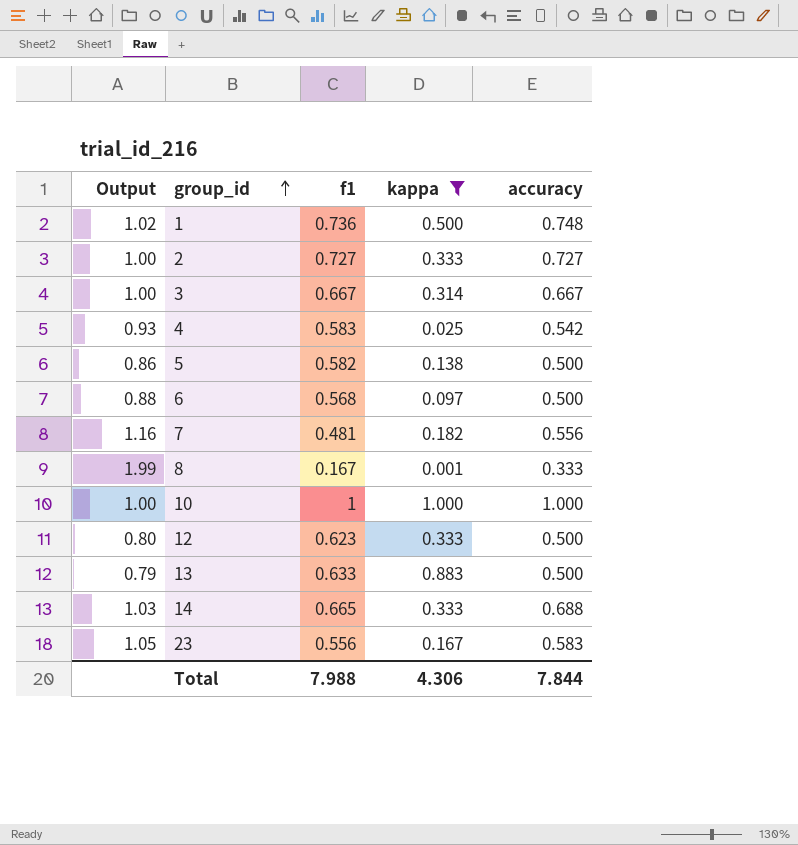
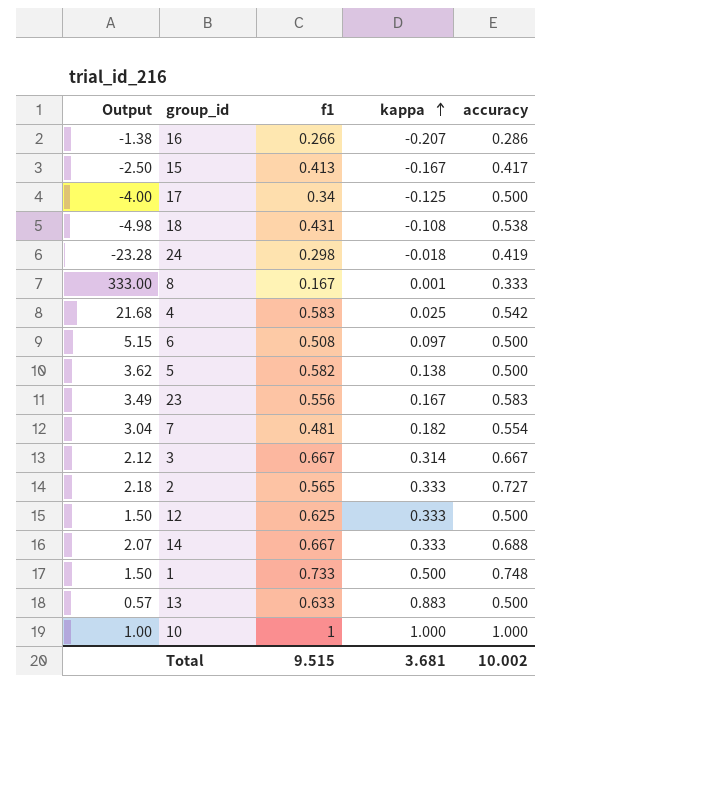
filter: kappa >= 0.001 -> none
row order: group_id ascending -> kappa ascending
column Output | formula: [accuracy] / [f1] -> [accuracy] / [kappa]
6 | f1: 0.568 -> 0.508
7 | accuracy: 0.556 -> 0.554
2 | f1: 0.727 -> 0.565
12 | f1: 0.623 -> 0.625
14 | f1: 0.665 -> 0.667
1 | f1: 0.736 -> 0.733
Total | f1: 7.988 -> 9.515
Total | kappa: 4.306 -> 3.681
Total | accuracy: 7.844 -> 10.002

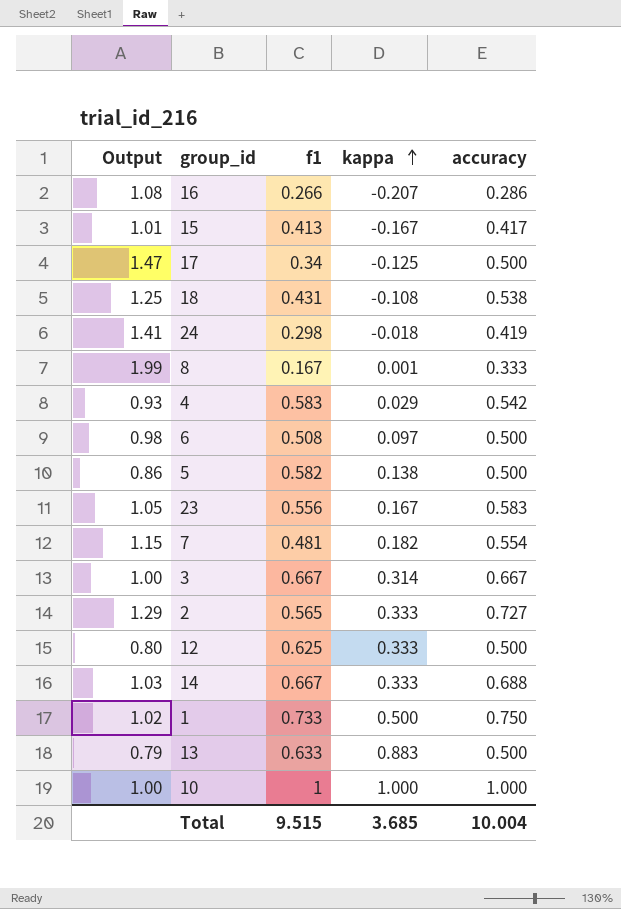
column Output | formula: [accuracy] / [kappa] -> [accuracy] / [f1]
4 | kappa: 0.025 -> 0.029
1 | accuracy: 0.748 -> 0.750
Total | kappa: 3.681 -> 3.685
Total | accuracy: 10.002 -> 10.004

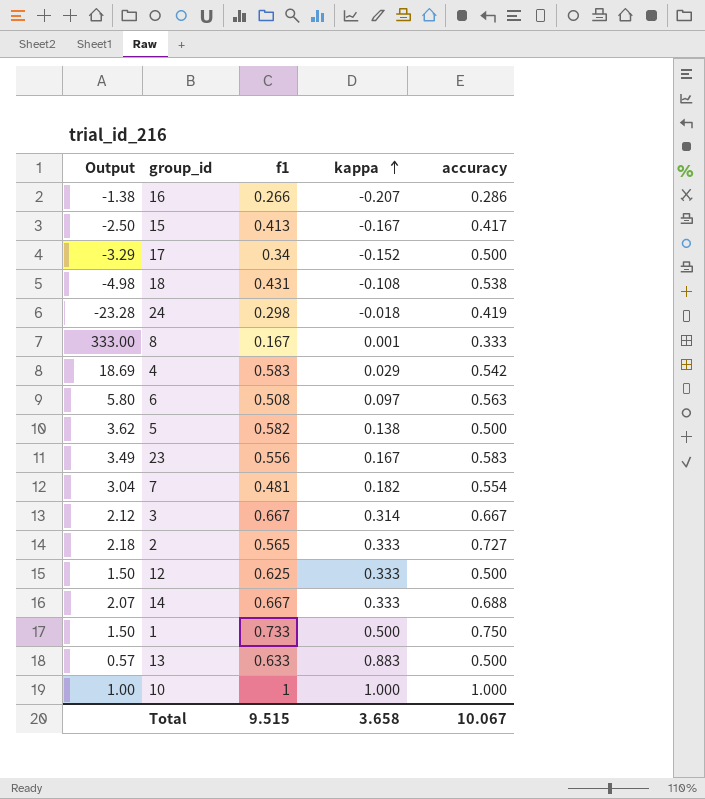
column Output | formula: [accuracy] / [f1] -> [accuracy] / [kappa]
17 | kappa: -0.125 -> -0.152
6 | accuracy: 0.500 -> 0.563
Total | kappa: 3.685 -> 3.658
Total | accuracy: 10.004 -> 10.067

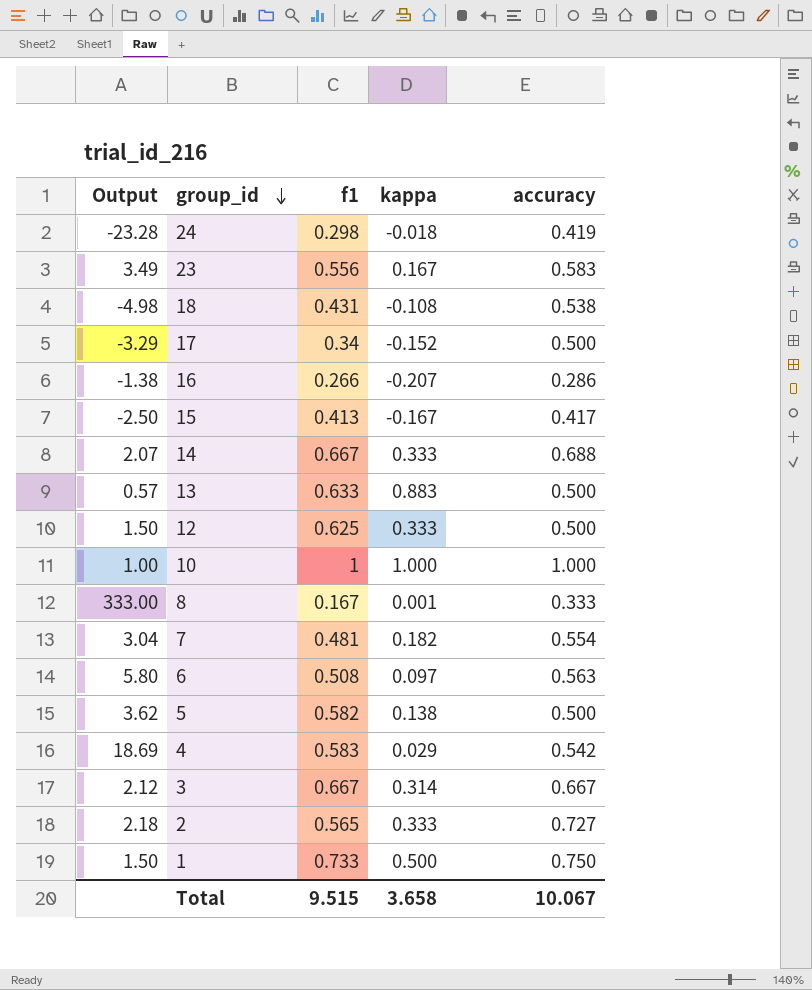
row order: kappa ascending -> group_id descending

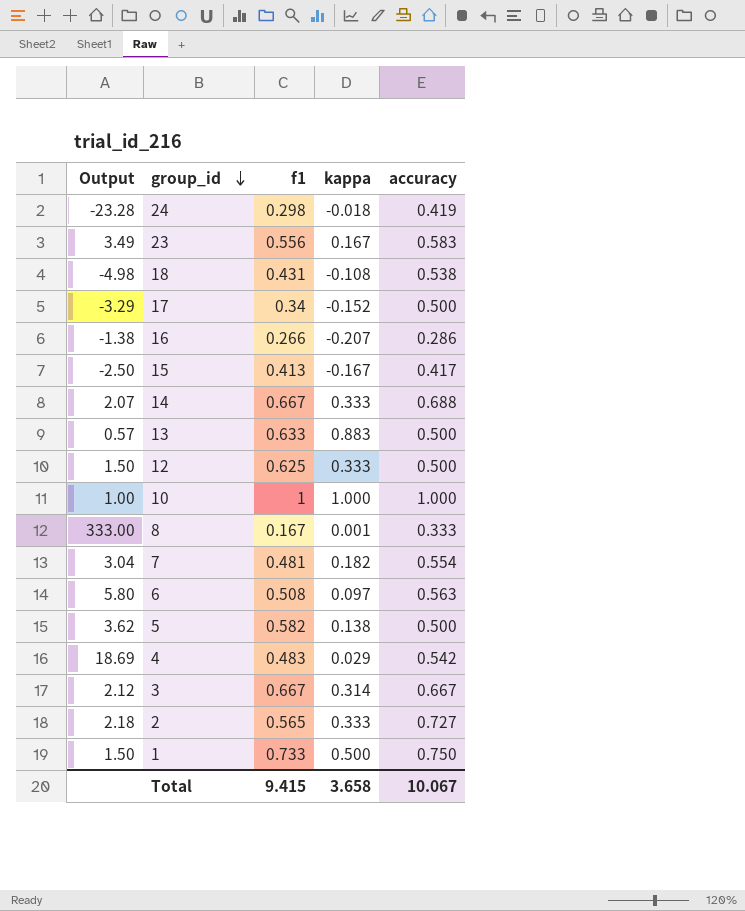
4 | f1: 0.583 -> 0.483
Total | f1: 9.515 -> 9.415

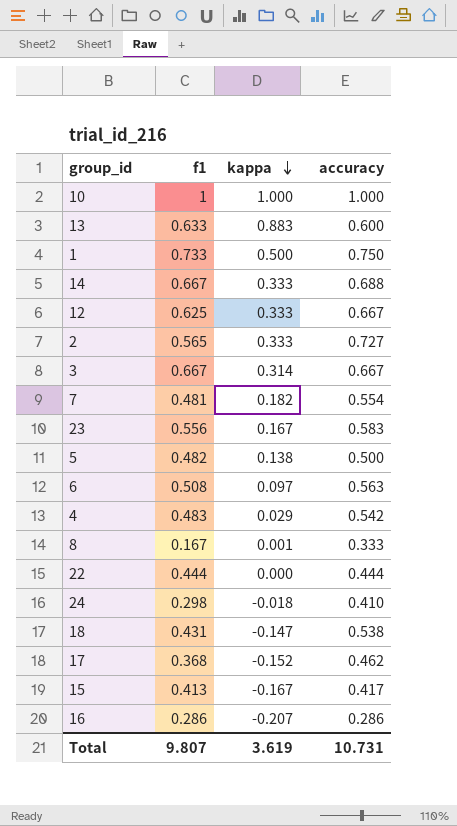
row order: group_id descending -> kappa descending
column Output | formula: [accuracy] / [kappa] -> none
13 | accuracy: 0.500 -> 0.600
12 | accuracy: 0.500 -> 0.667
5 | f1: 0.582 -> 0.482
row 22: none -> 0.444 | 0.000 | 0.444
24 | accuracy: 0.419 -> 0.410
18 | kappa: -0.108 -> -0.147
17 | f1: 0.34 -> 0.368
17 | accuracy: 0.500 -> 0.462
16 | f1: 0.266 -> 0.286
Total | f1: 9.415 -> 9.807
Total | kappa: 3.658 -> 3.619
Total | accuracy: 10.067 -> 10.731

